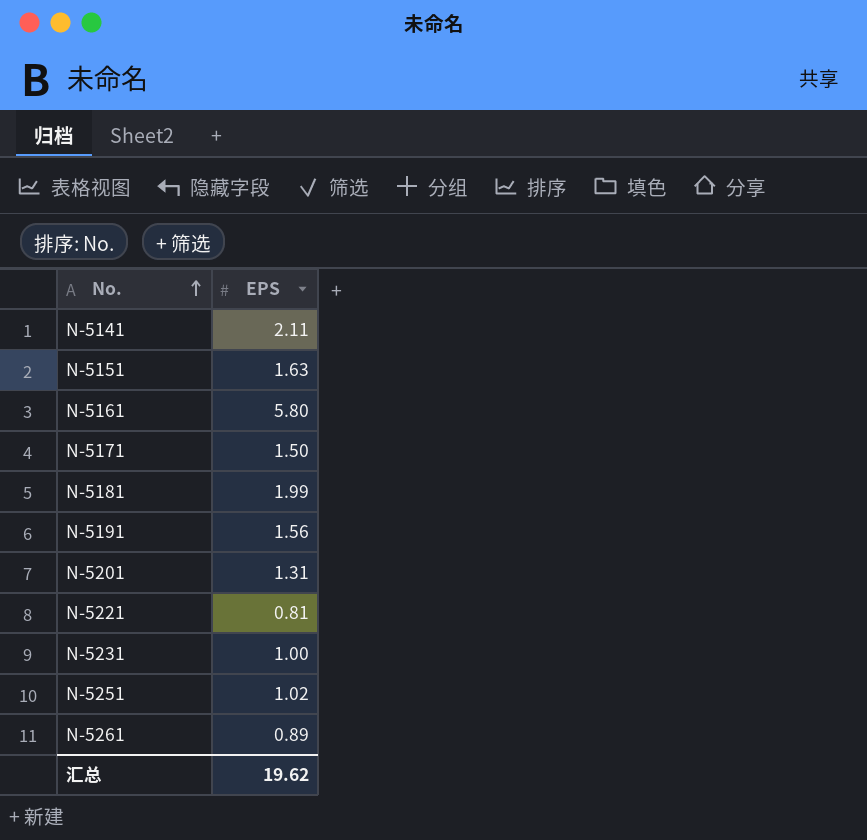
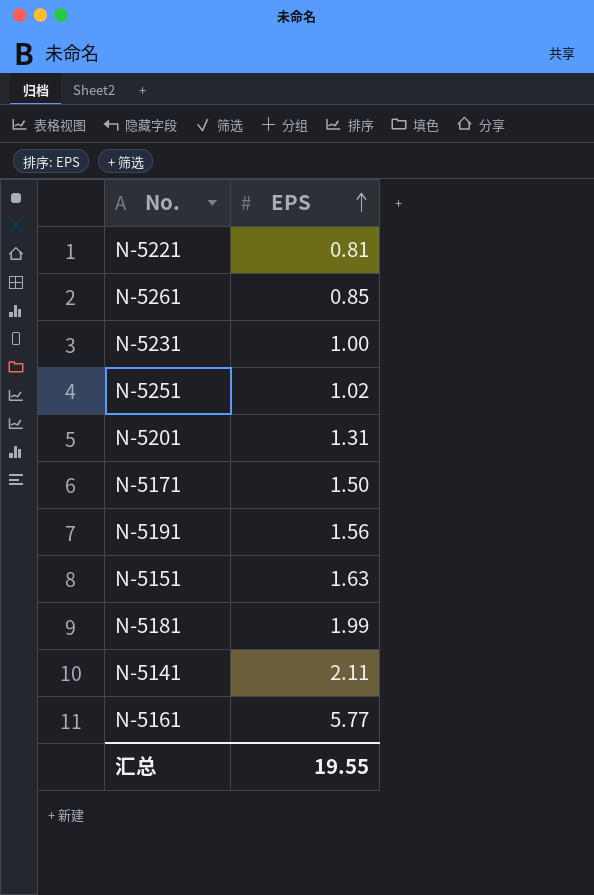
row order: No. ascending -> EPS ascending
N-5261 | EPS: 0.89 -> 0.85
N-5161 | EPS: 5.80 -> 5.77
汇总 | EPS: 19.62 -> 19.55

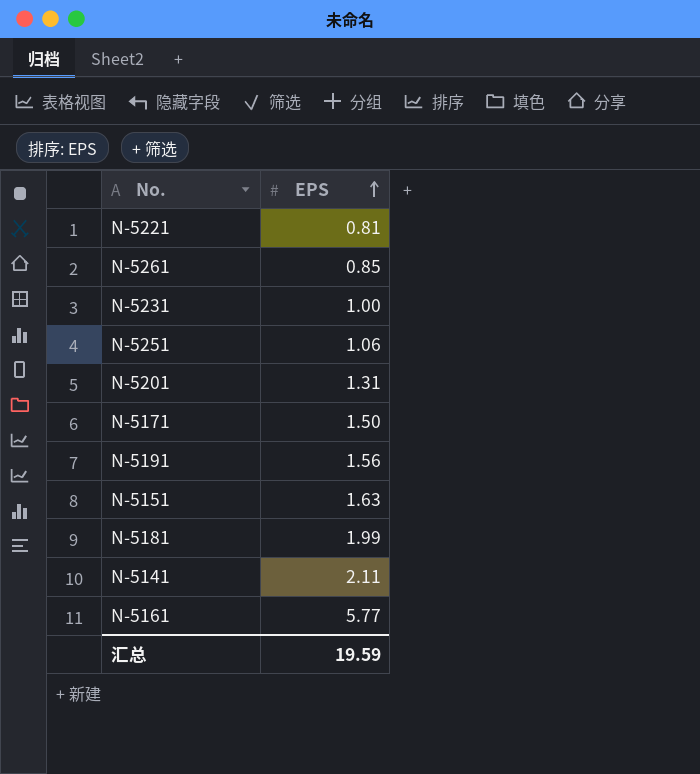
N-5251 | EPS: 1.02 -> 1.06
汇总 | EPS: 19.55 -> 19.59

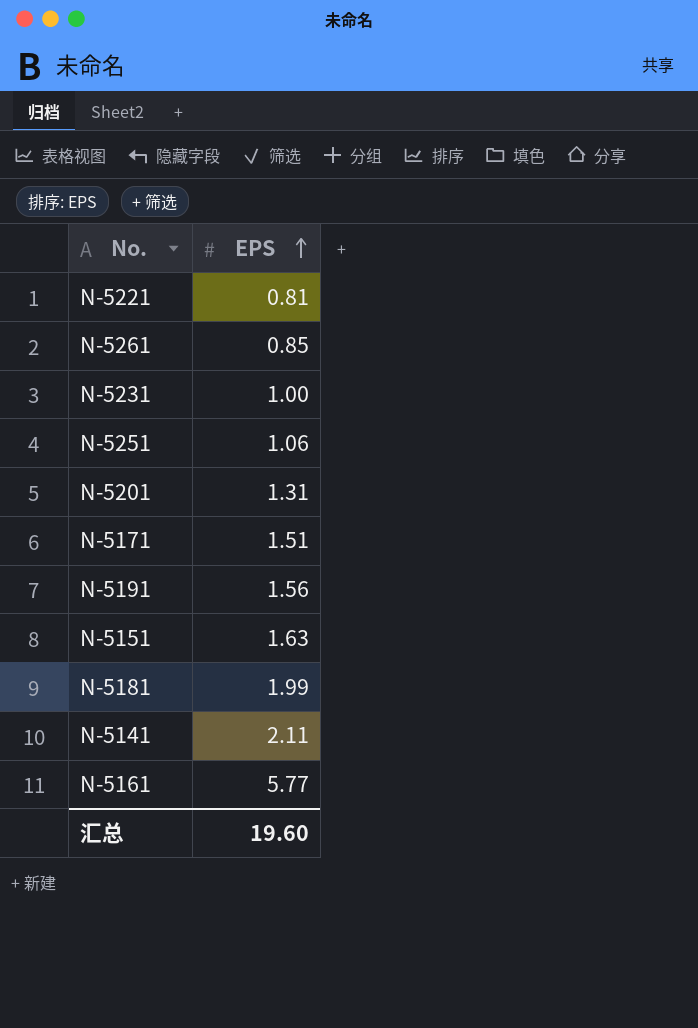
N-5171 | EPS: 1.50 -> 1.51
汇总 | EPS: 19.59 -> 19.60

